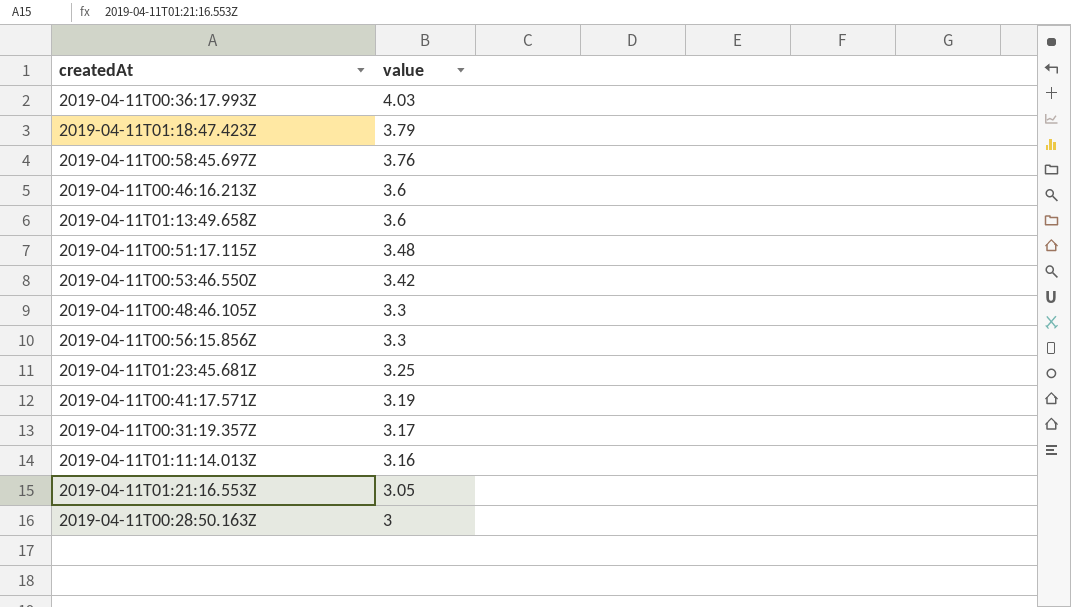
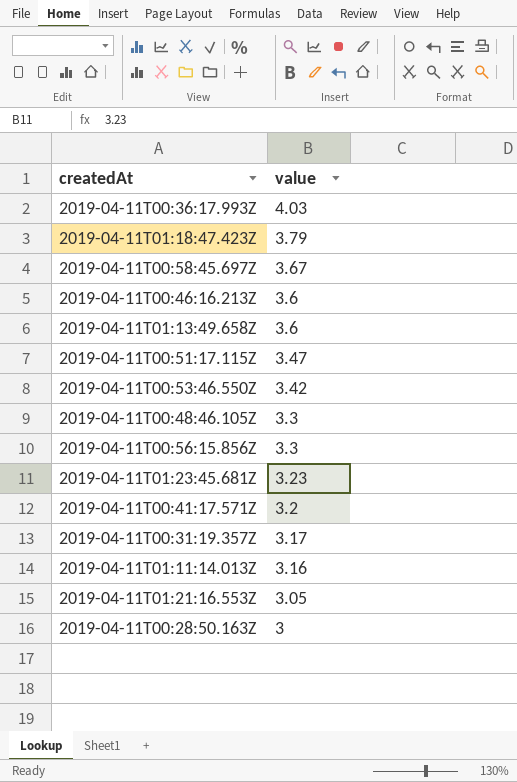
2019-04-11T00:58:45.697Z | value: 3.76 -> 3.67
2019-04-11T00:51:17.115Z | value: 3.48 -> 3.47
2019-04-11T01:23:45.681Z | value: 3.25 -> 3.23
2019-04-11T00:41:17.571Z | value: 3.19 -> 3.2

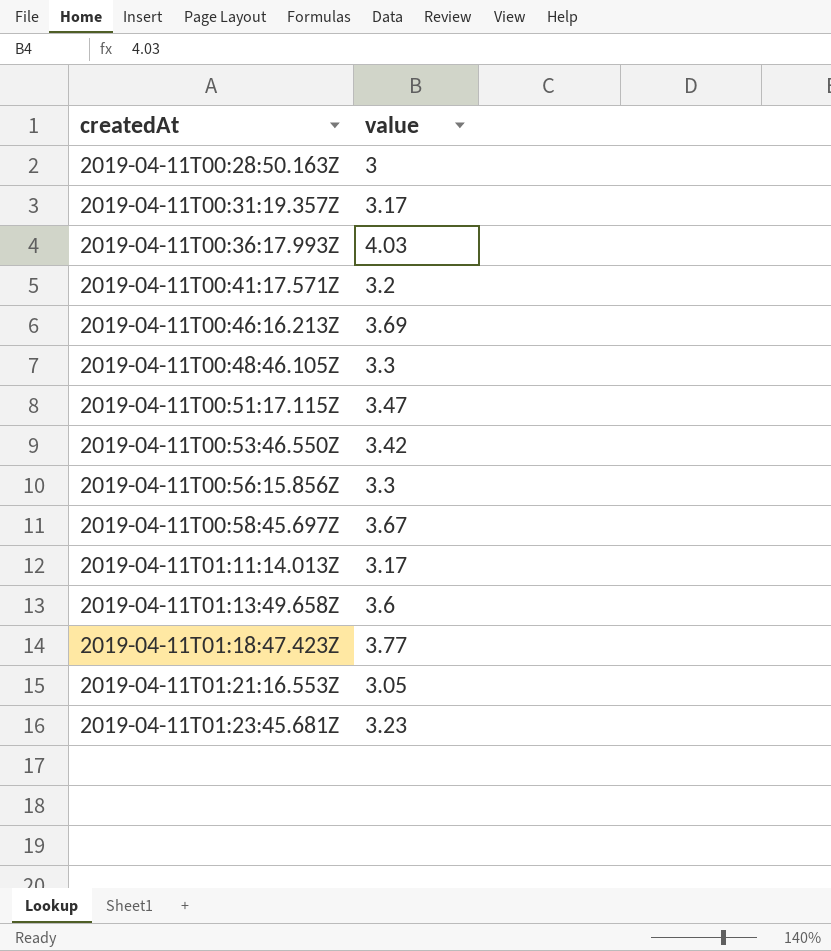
row order: value descending -> createdAt ascending
2019-04-11T00:46:16.213Z | value: 3.6 -> 3.69
2019-04-11T01:11:14.013Z | value: 3.16 -> 3.17
2019-04-11T01:18:47.423Z | value: 3.79 -> 3.77

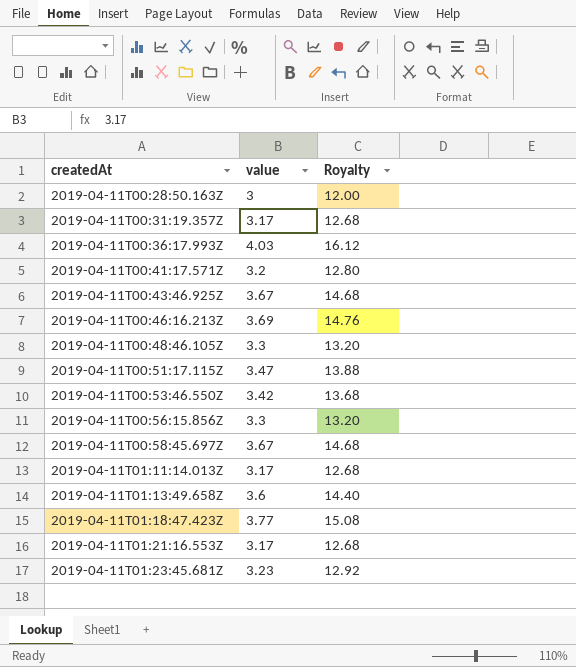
column Royalty | formula: none -> [value] * 4
row 2019-04-11T00:43:46.925Z: none -> 3.67 | 14.68
2019-04-11T01:21:16.553Z | value: 3.05 -> 3.17

